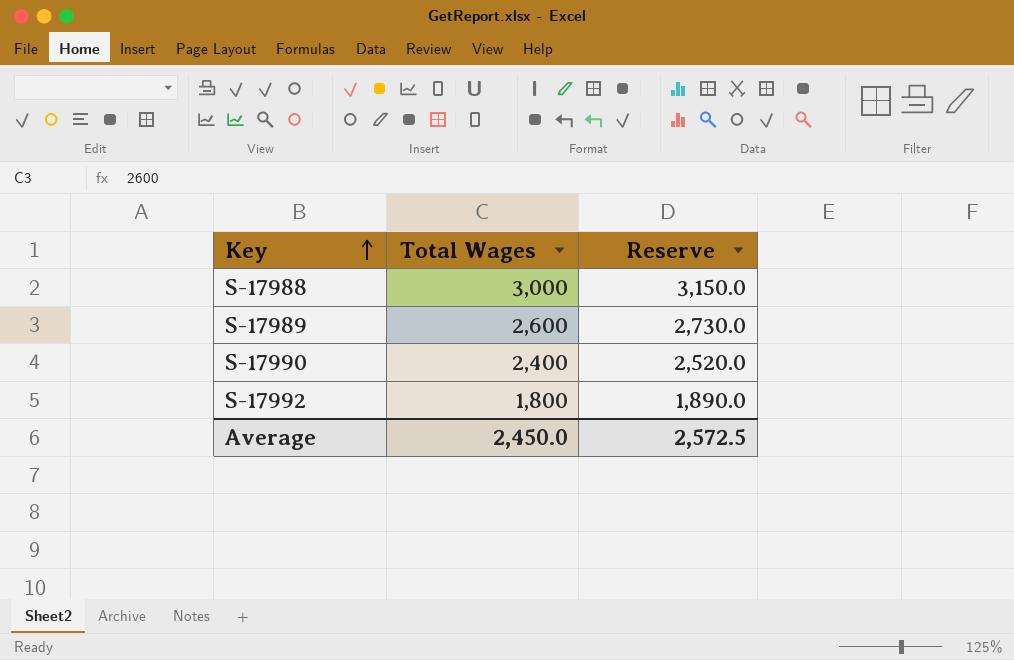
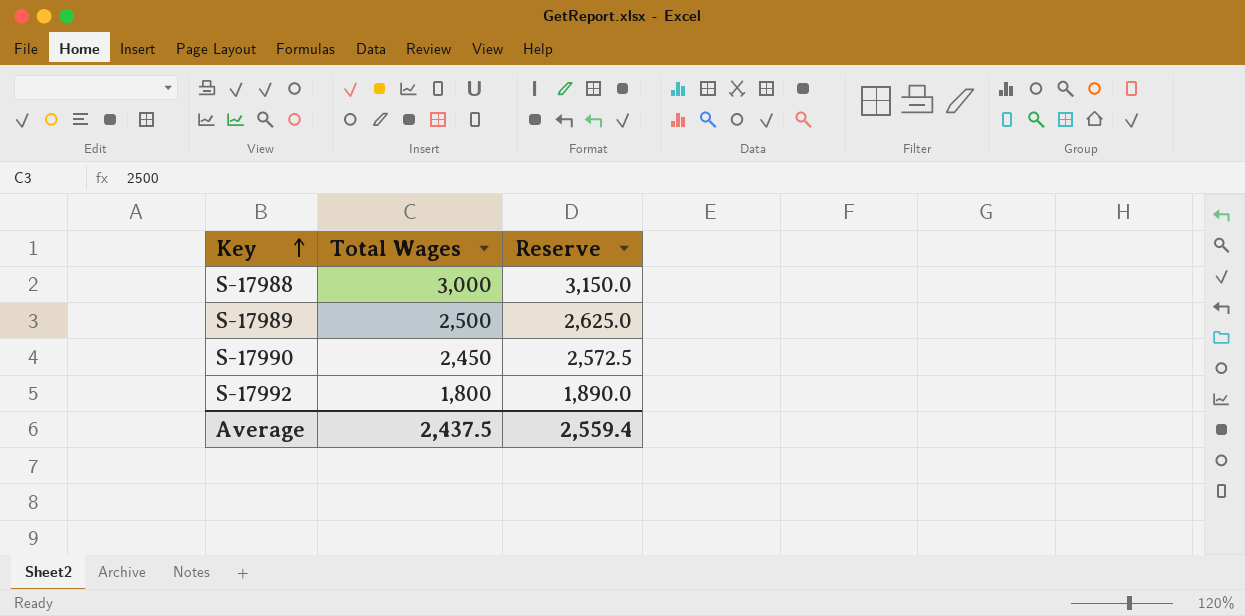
S-17989 | Total Wages: 2,600 -> 2,500
S-17989 | Reserve: 2,730.0 -> 2,625.0
S-17990 | Total Wages: 2,400 -> 2,450
S-17990 | Reserve: 2,520.0 -> 2,572.5
Average | Total Wages: 2,450.0 -> 2,437.5
Average | Reserve: 2,572.5 -> 2,559.4

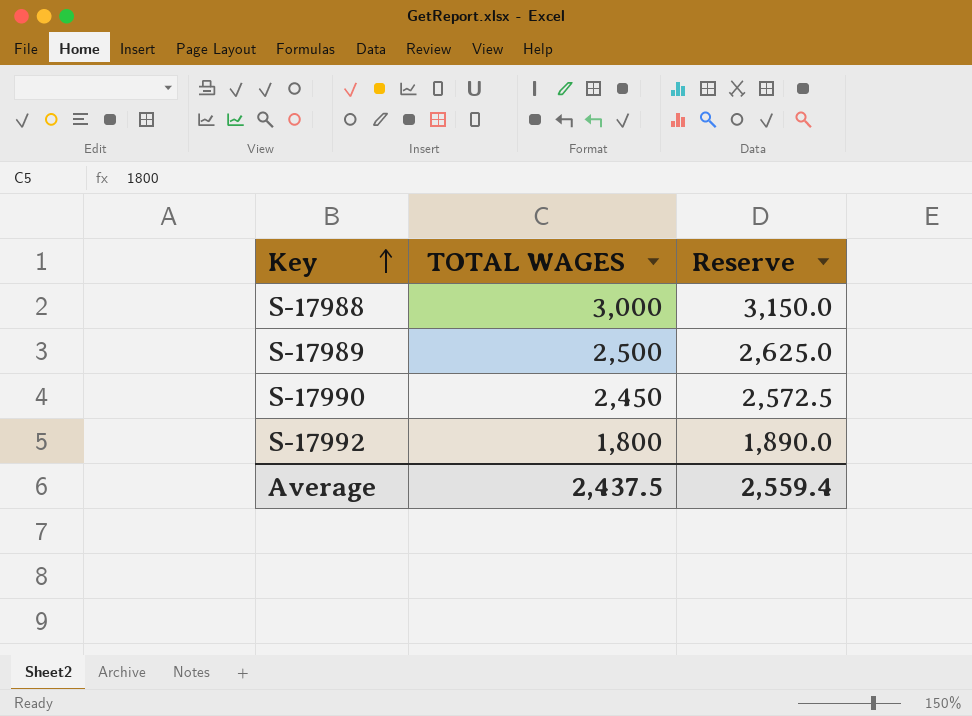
column name: Total Wages -> TOTAL WAGES

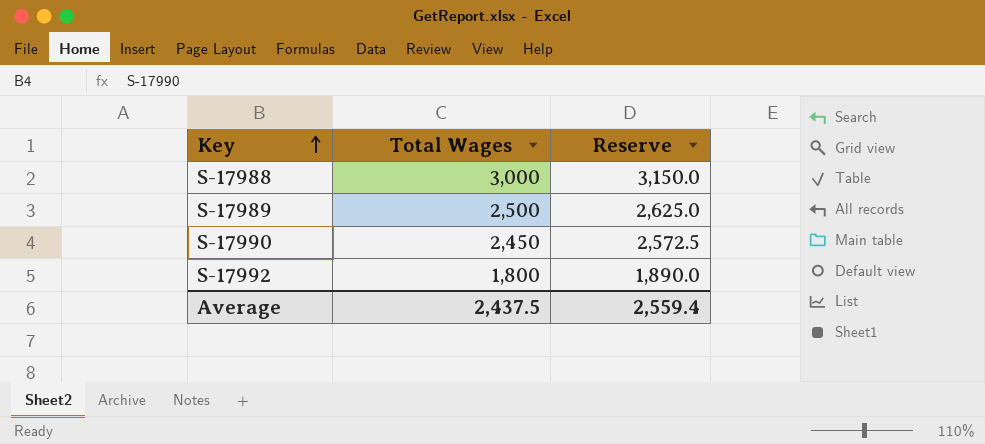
column name: TOTAL WAGES -> Total Wages

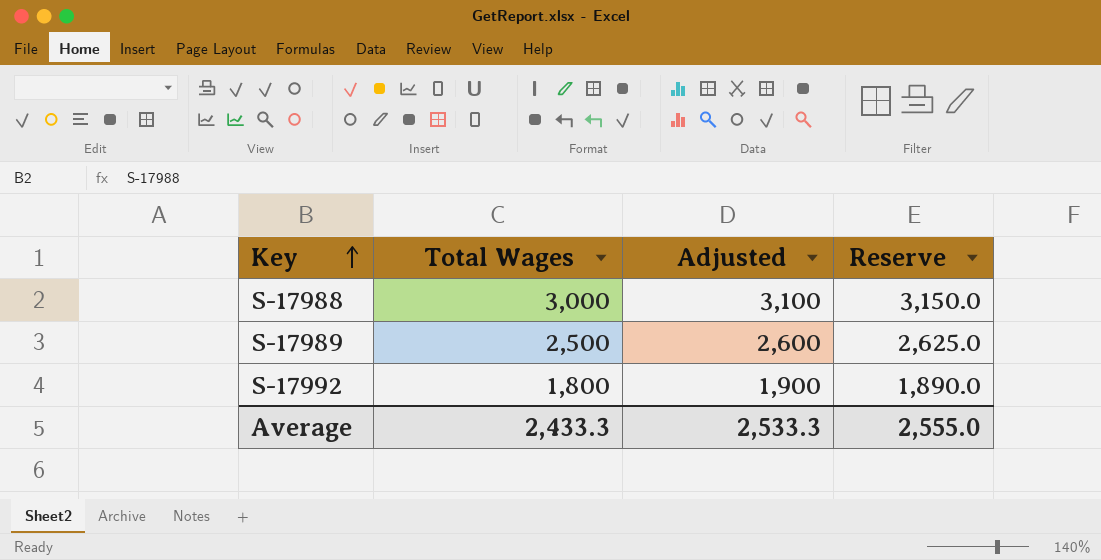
column Adjusted | formula: none -> [Total Wages] + 100
row S-17990: 2,450 | 2,572.5 -> none
Average | Total Wages: 2,437.5 -> 2,433.3
Average | Reserve: 2,559.4 -> 2,555.0

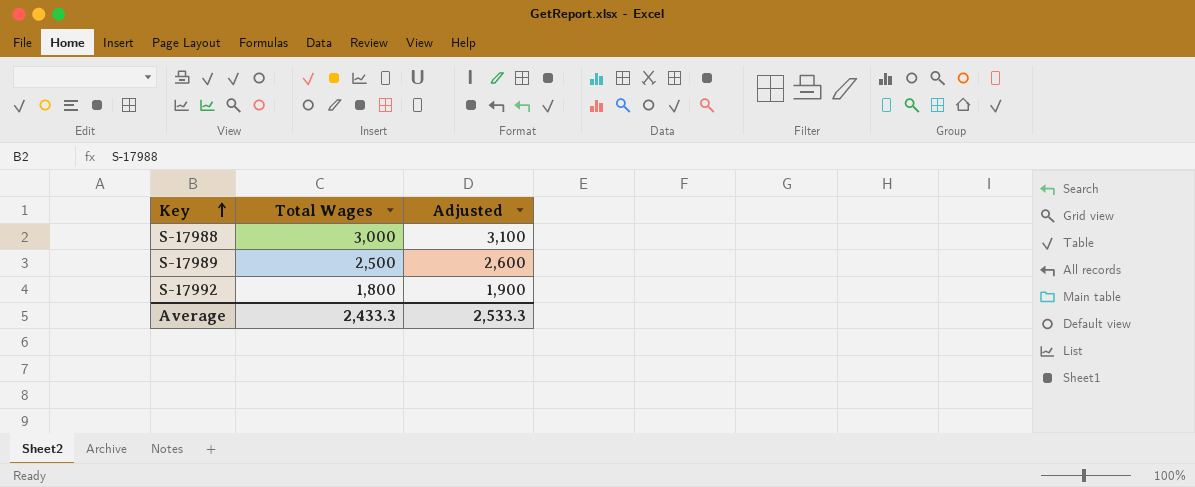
column Reserve | formula: [Total Wages] * 1.05 -> none

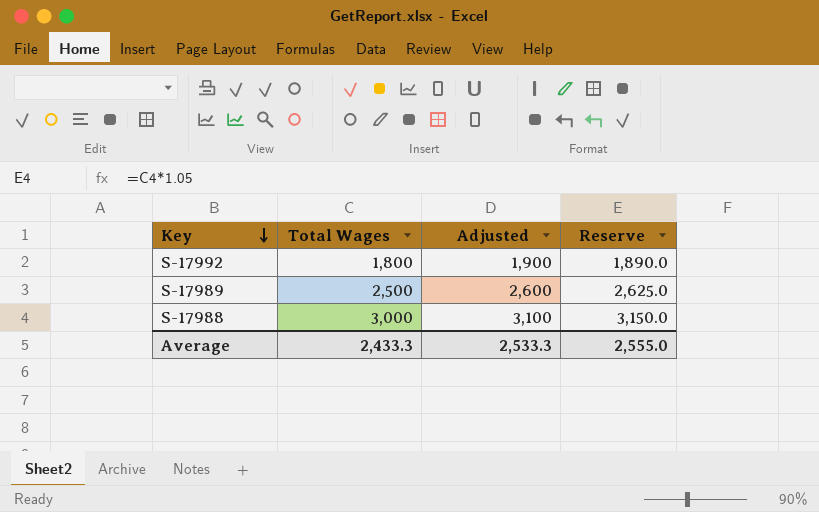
row order: Key ascending -> Key descending
column Reserve | formula: none -> [Total Wages] * 1.05

